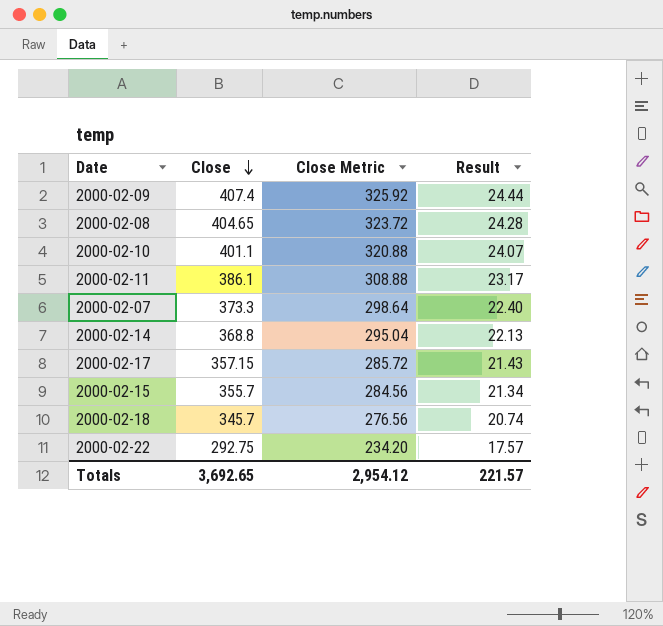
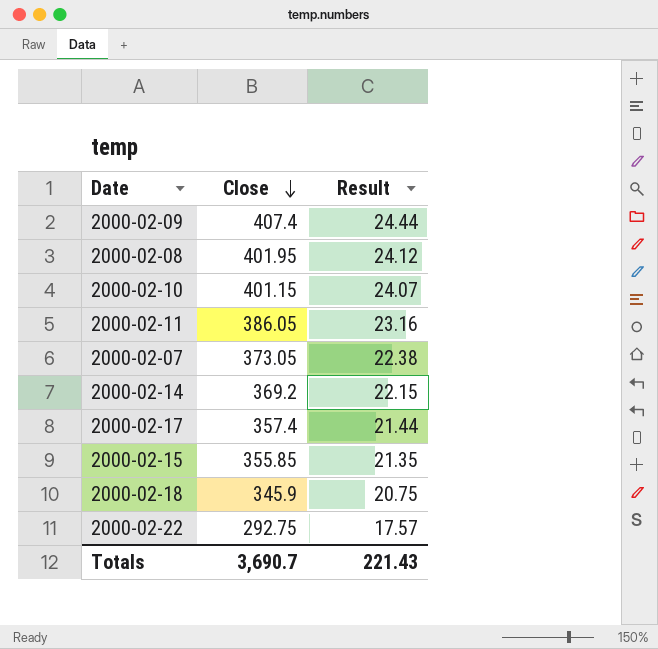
column Close Metric | formula: [Close] * 0.8 -> none
2000-02-08 | Close: 404.65 -> 401.95
2000-02-08 | Result: 24.28 -> 24.12
2000-02-10 | Close: 401.1 -> 401.15
2000-02-11 | Close: 386.1 -> 386.05
2000-02-11 | Result: 23.17 -> 23.16
2000-02-07 | Close: 373.3 -> 373.05
2000-02-07 | Result: 22.40 -> 22.38
2000-02-14 | Close: 368.8 -> 369.2
2000-02-14 | Result: 22.13 -> 22.15
2000-02-17 | Close: 357.15 -> 357.4
2000-02-17 | Result: 21.43 -> 21.44
2000-02-15 | Close: 355.7 -> 355.85
2000-02-15 | Result: 21.34 -> 21.35
2000-02-18 | Close: 345.7 -> 345.9
2000-02-18 | Result: 20.74 -> 20.75
Totals | Close: 3,692.65 -> 3,690.7
Totals | Result: 221.57 -> 221.43

